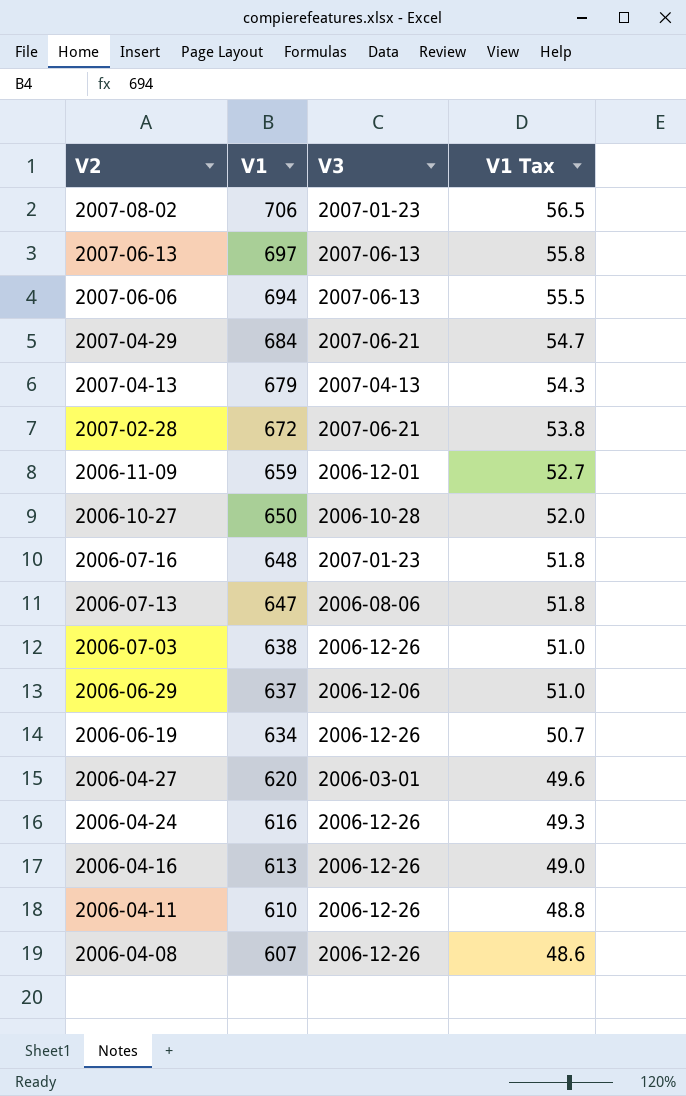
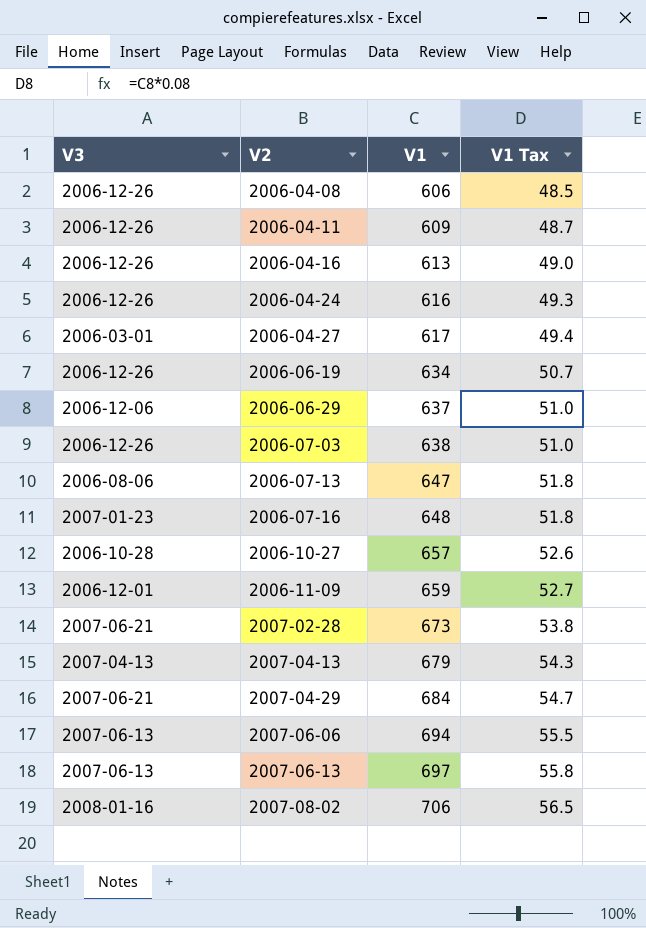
row order: V2 descending -> V2 ascending
column V3 | position: 3 -> 1
2006-04-08 | V1: 607 -> 606
2006-04-08 | V1 Tax: 48.6 -> 48.5
2006-04-11 | V1: 610 -> 609
2006-04-11 | V1 Tax: 48.8 -> 48.7
2006-04-27 | V1: 620 -> 617
2006-04-27 | V1 Tax: 49.6 -> 49.4
2006-10-27 | V1: 650 -> 657
2006-10-27 | V1 Tax: 52.0 -> 52.6
2007-02-28 | V1: 672 -> 673
2007-08-02 | V3: 2007-01-23 -> 2008-01-16

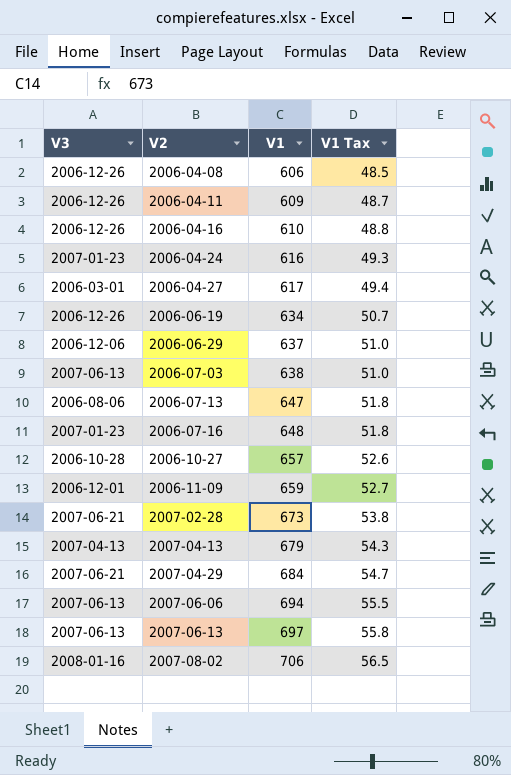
2006-04-16 | V1: 613 -> 610
2006-04-16 | V1 Tax: 49.0 -> 48.8
2006-04-24 | V3: 2006-12-26 -> 2007-01-23
2006-07-03 | V3: 2006-12-26 -> 2007-06-13

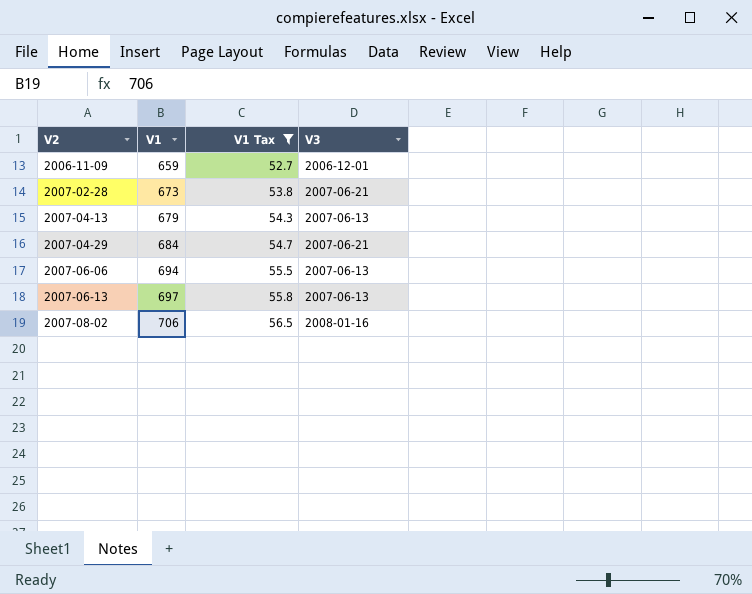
filter: none -> V1 Tax >= 52.7
column V3 | position: 1 -> 4
2007-04-13 | V3: 2007-04-13 -> 2007-06-13

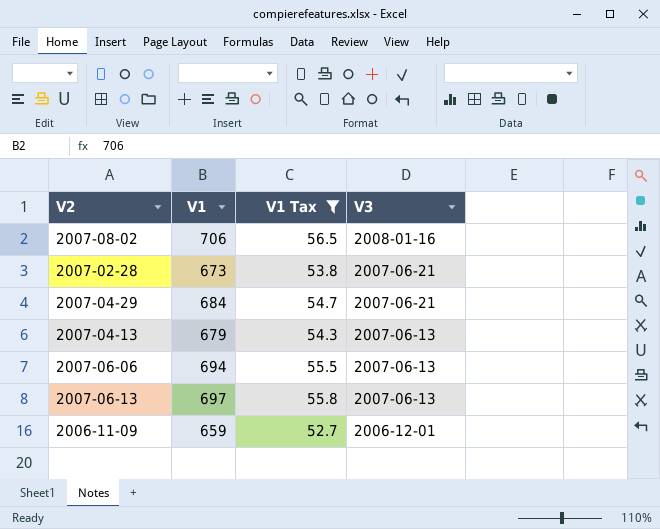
row order: V2 ascending -> V3 descending

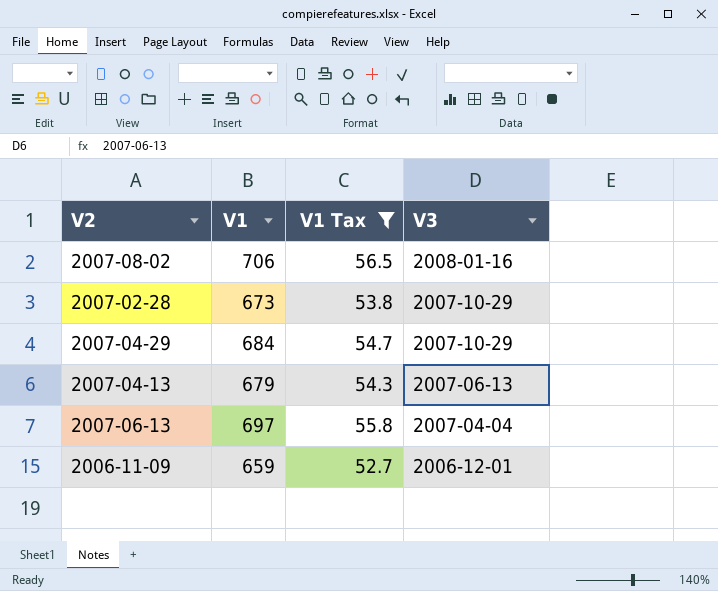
row 2007-06-06: 694 | 55.5 | 2007-06-13 -> none
2007-02-28 | V3: 2007-06-21 -> 2007-10-29
2007-04-29 | V3: 2007-06-21 -> 2007-10-29
2007-06-13 | V3: 2007-06-13 -> 2007-04-04

